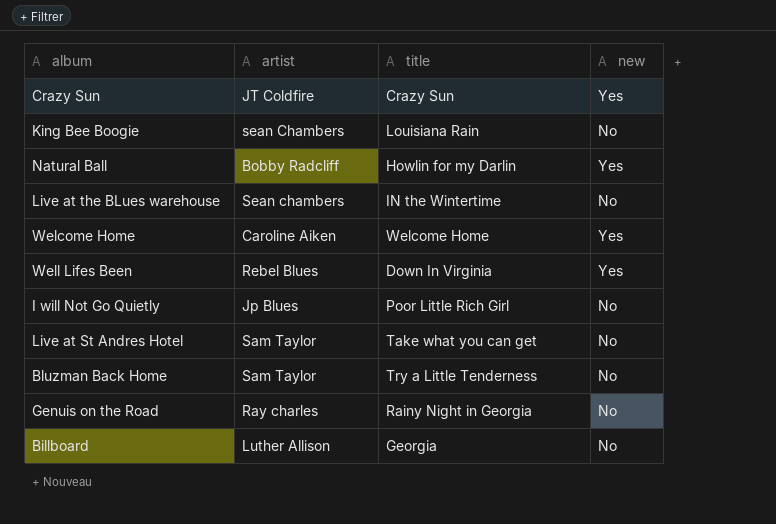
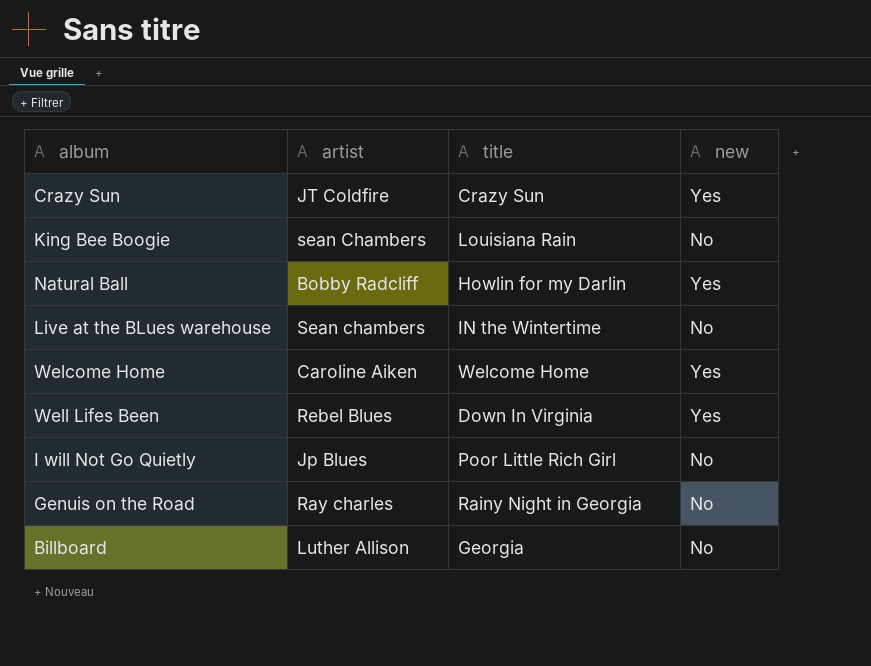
row Live at St Andres Hotel: Sam Taylor | Take what you can get | No -> none
row Bluzman Back Home: Sam Taylor | Try a Little Tenderness | No -> none

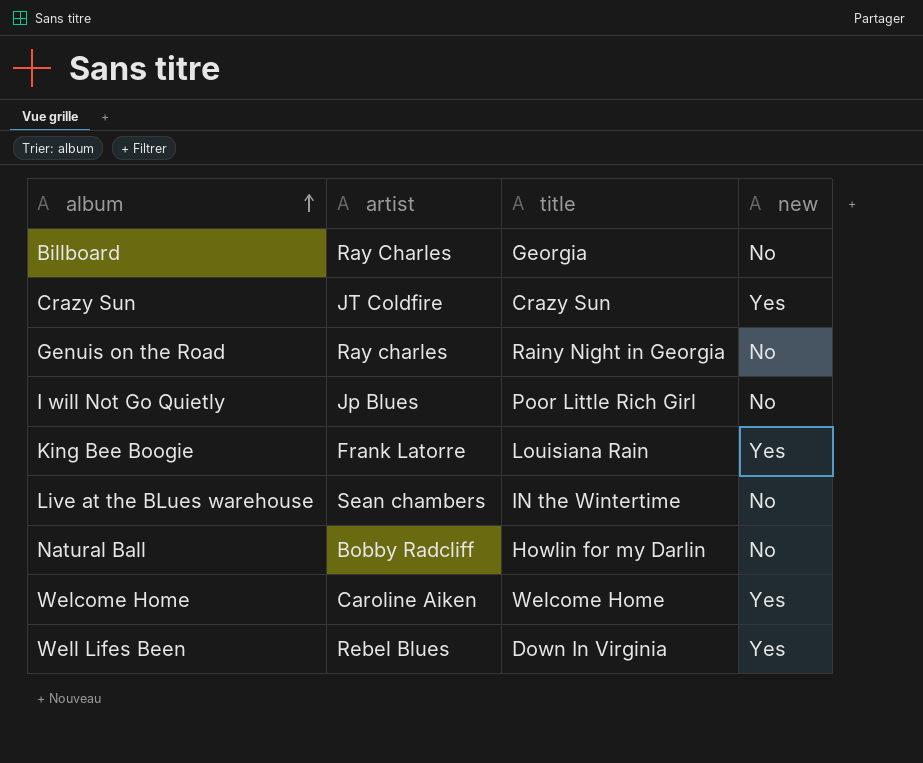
row order: none -> album ascending
Billboard | artist: Luther Allison -> Ray Charles
King Bee Boogie | artist: sean Chambers -> Frank Latorre
King Bee Boogie | new: No -> Yes
Natural Ball | new: Yes -> No

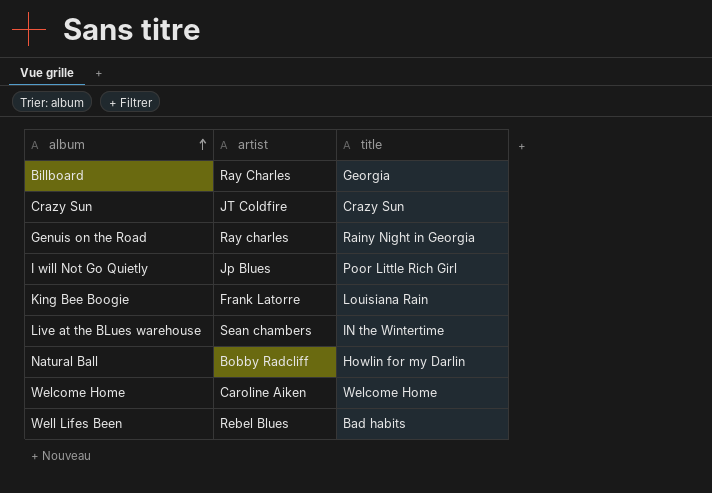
column new | position: 4 -> none
Well Lifes Been | title: Down In Virginia -> Bad habits

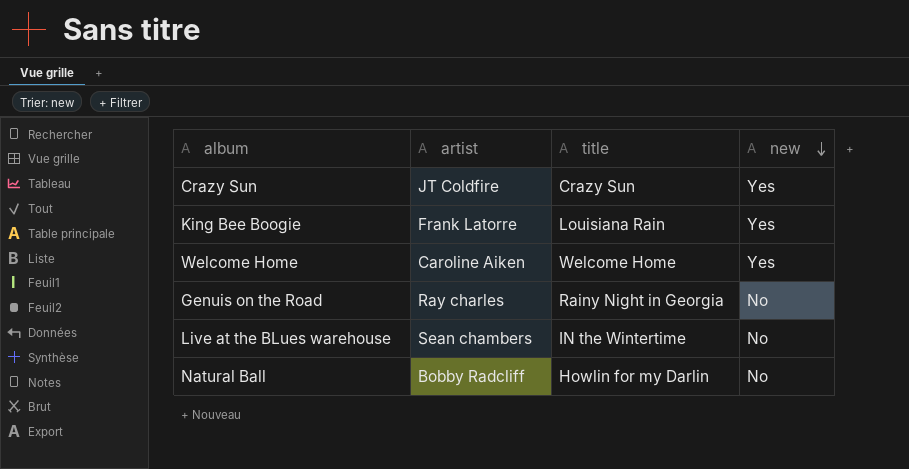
row order: album ascending -> new descending
column new | position: none -> 4
row Billboard: Ray Charles | Georgia -> none
row I will Not Go Quietly: Jp Blues | Poor Little Rich Girl -> none
row Well Lifes Been: Rebel Blues | Bad habits -> none

